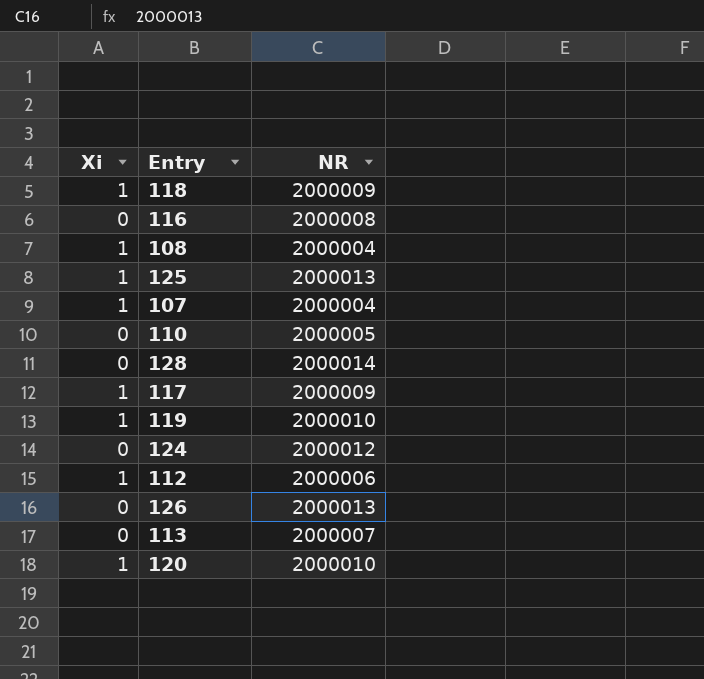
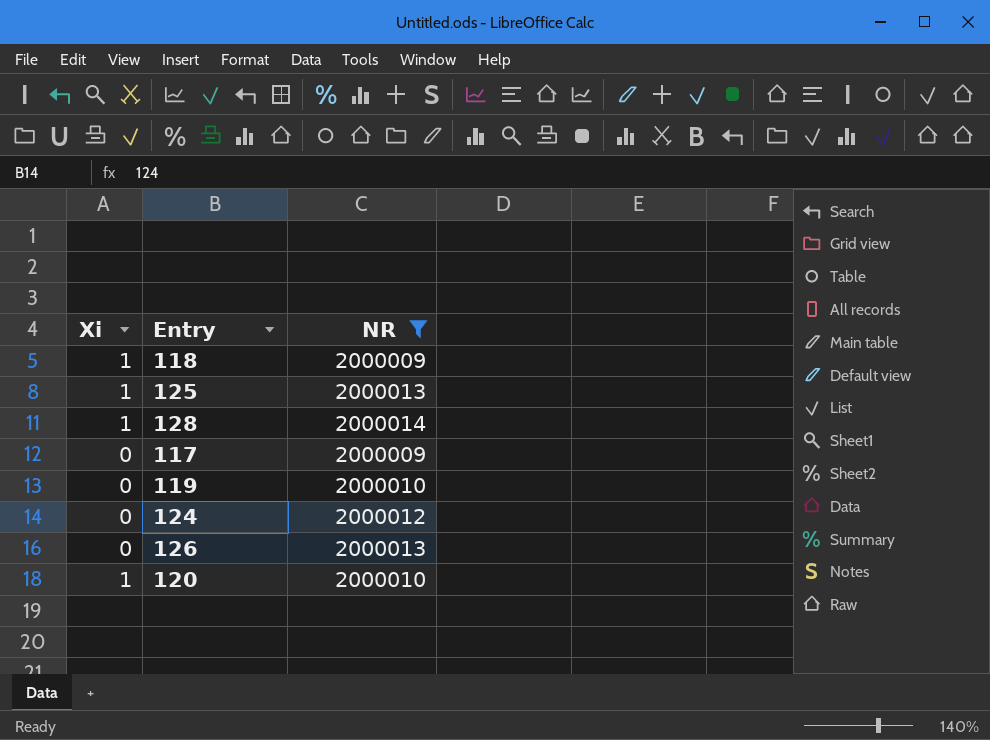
filter: none -> NR >= 2000009
128 | Xi: 0 -> 1
117 | Xi: 1 -> 0
119 | Xi: 1 -> 0

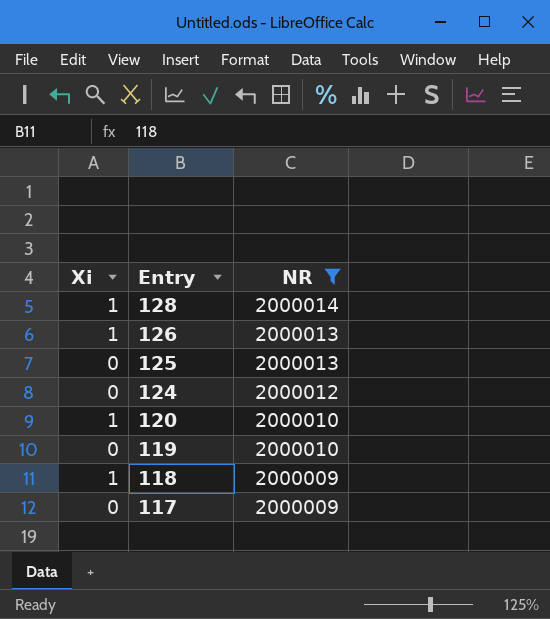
row order: none -> Entry descending
126 | Xi: 0 -> 1
125 | Xi: 1 -> 0

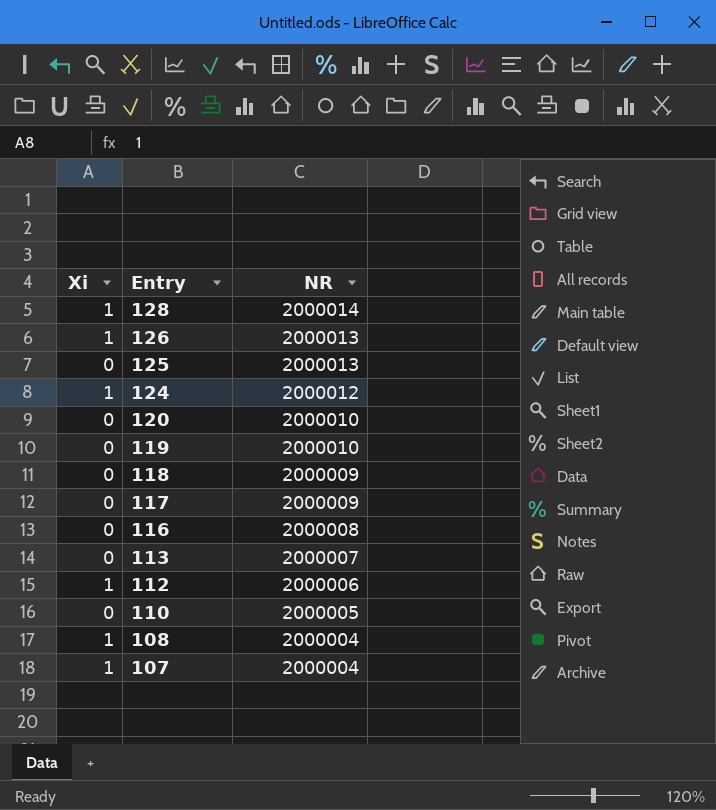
filter: NR >= 2000009 -> none
124 | Xi: 0 -> 1
120 | Xi: 1 -> 0
118 | Xi: 1 -> 0

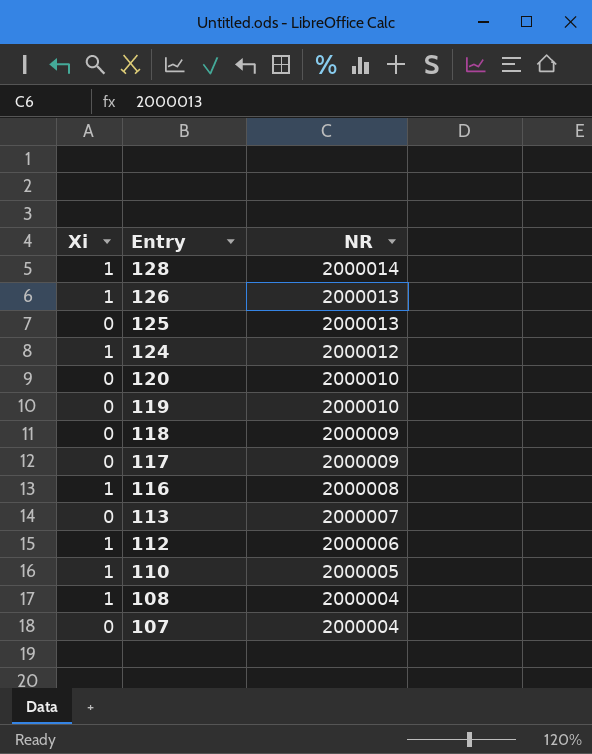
116 | Xi: 0 -> 1
110 | Xi: 0 -> 1
107 | Xi: 1 -> 0

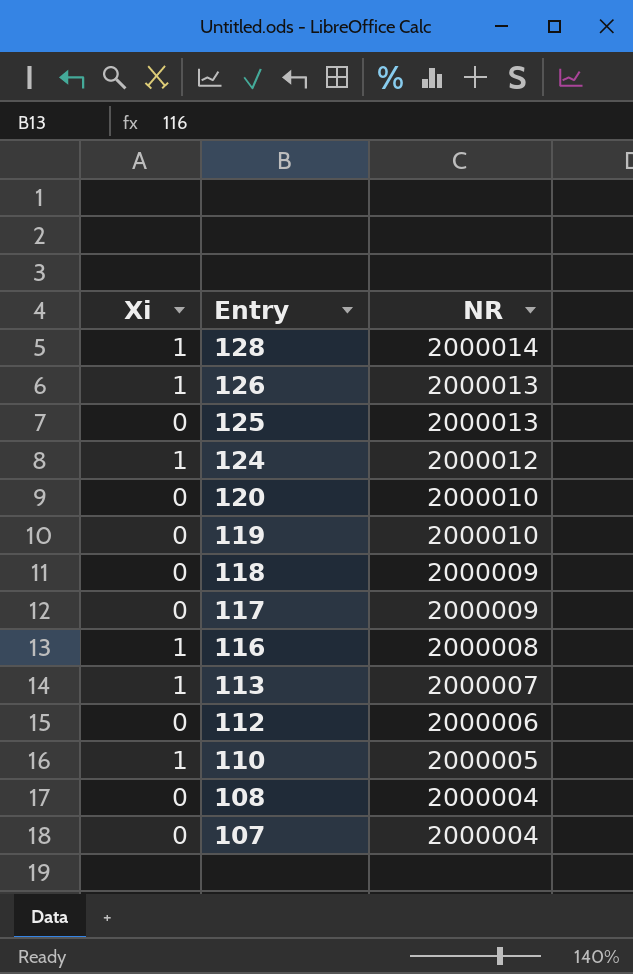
113 | Xi: 0 -> 1
112 | Xi: 1 -> 0
108 | Xi: 1 -> 0

